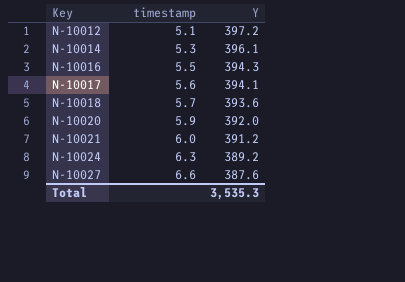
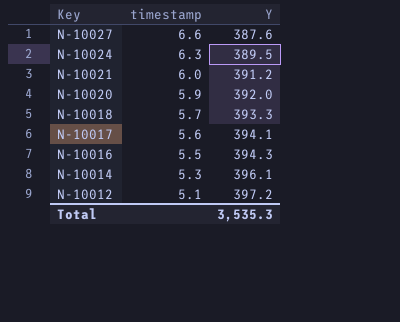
row order: Key ascending -> Key descending
N-10024 | Y: 389.2 -> 389.5
N-10018 | Y: 393.6 -> 393.3

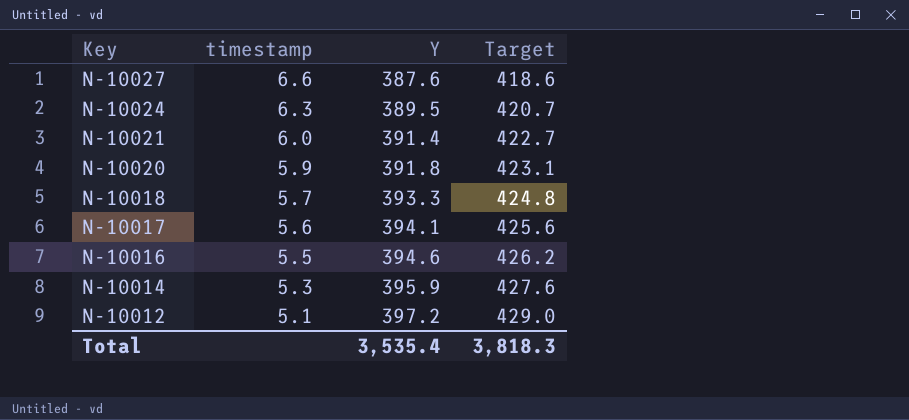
column Target | formula: none -> [Y] * 1.08
N-10021 | Y: 391.2 -> 391.4
N-10020 | Y: 392.0 -> 391.8
N-10016 | Y: 394.3 -> 394.6
N-10014 | Y: 396.1 -> 395.9
Total | Y: 3,535.3 -> 3,535.4

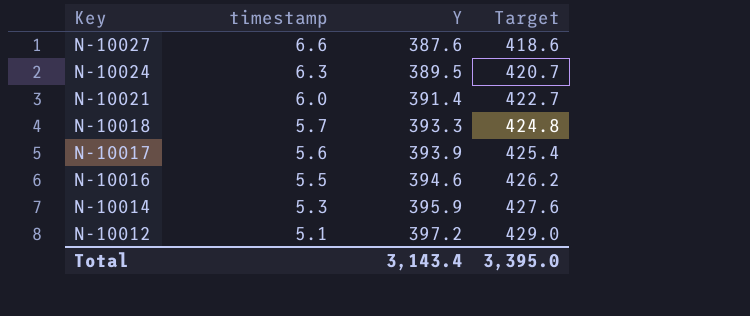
row N-10020: 5.9 | 391.8 | 423.1 -> none
N-10017 | Y: 394.1 -> 393.9
N-10017 | Target: 425.6 -> 425.4
Total | Y: 3,535.4 -> 3,143.4
Total | Target: 3,818.3 -> 3,395.0

